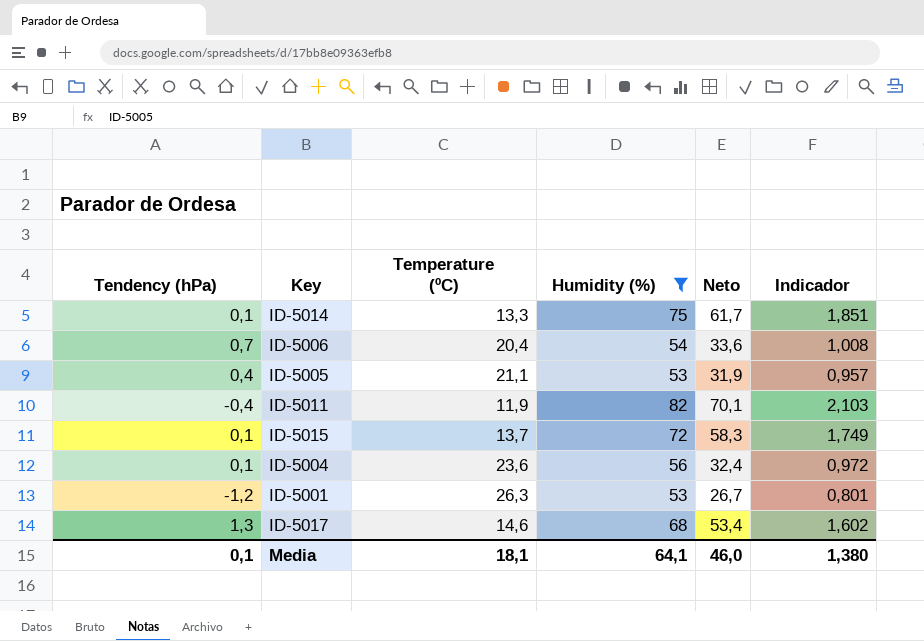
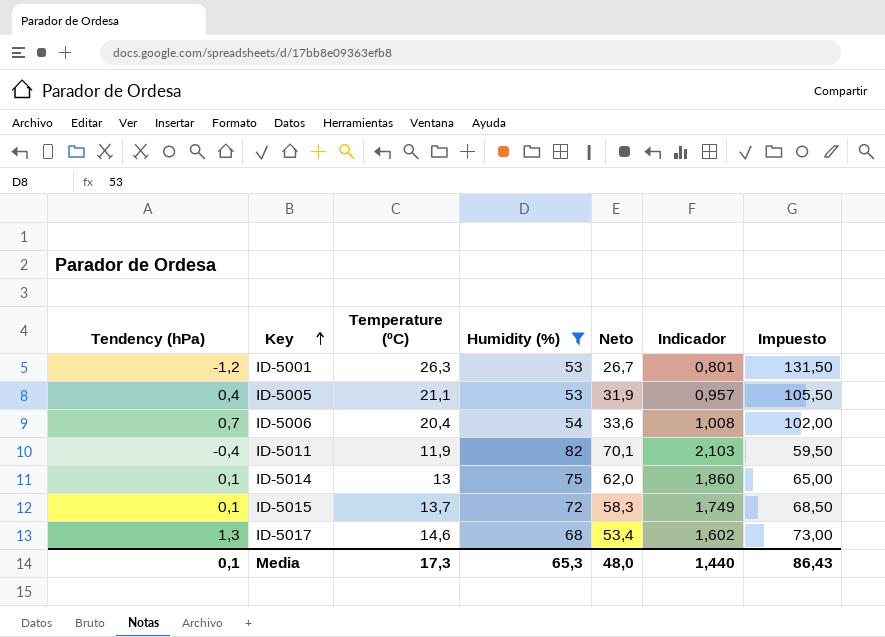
row order: none -> Key ascending
column Impuesto | formula: none -> [Temperature (ºC)] * 5
row ID-5004: 0,1 | 23,6 | 56 | 32,4 | 0,972 -> none
ID-5014 | Temperature (ºC): 13,3 -> 13
ID-5014 | Neto: 61,7 -> 62,0
ID-5014 | Indicador: 1,851 -> 1,860
Media | Temperature (ºC): 18,1 -> 17,3
Media | Humidity (%): 64,1 -> 65,3
Media | Neto: 46,0 -> 48,0
Media | Indicador: 1,380 -> 1,440

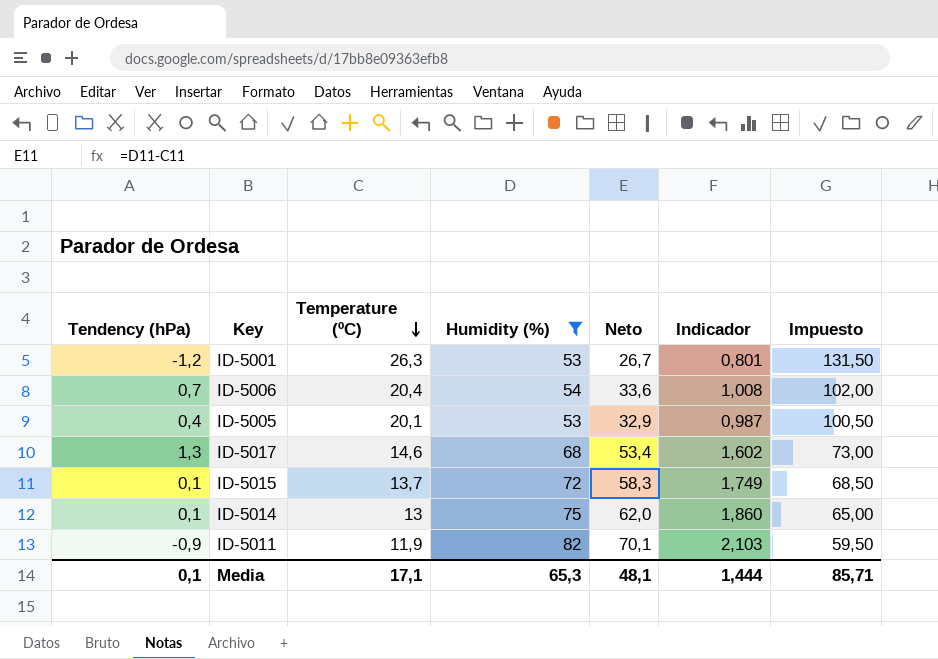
row order: Key ascending -> Temperature (ºC) descending
ID-5005 | Temperature (ºC): 21,1 -> 20,1
ID-5005 | Neto: 31,9 -> 32,9
ID-5005 | Indicador: 0,957 -> 0,987
ID-5005 | Impuesto: 105,50 -> 100,50
ID-5011 | Tendency (hPa): -0,4 -> -0,9
Media | Temperature (ºC): 17,3 -> 17,1
Media | Neto: 48,0 -> 48,1
Media | Indicador: 1,440 -> 1,444
Media | Impuesto: 86,43 -> 85,71

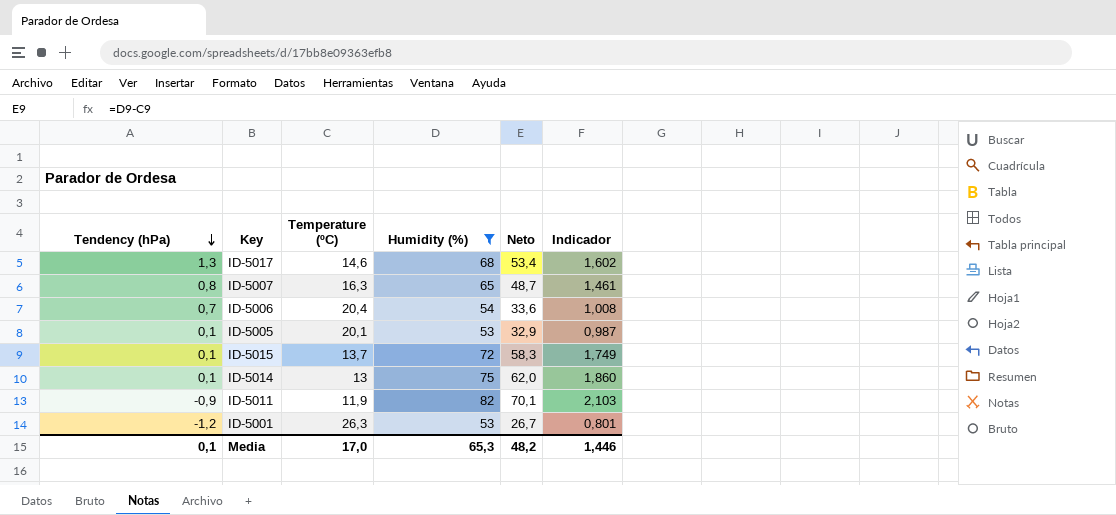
row order: Temperature (ºC) descending -> Tendency (hPa) descending
column Impuesto | formula: [Temperature (ºC)] * 5 -> none
row ID-5007: none -> 0,8 | 16,3 | 65 | 48,7 | 1,461
ID-5005 | Tendency (hPa): 0,4 -> 0,1
Media | Temperature (ºC): 17,1 -> 17,0
Media | Neto: 48,1 -> 48,2
Media | Indicador: 1,444 -> 1,446

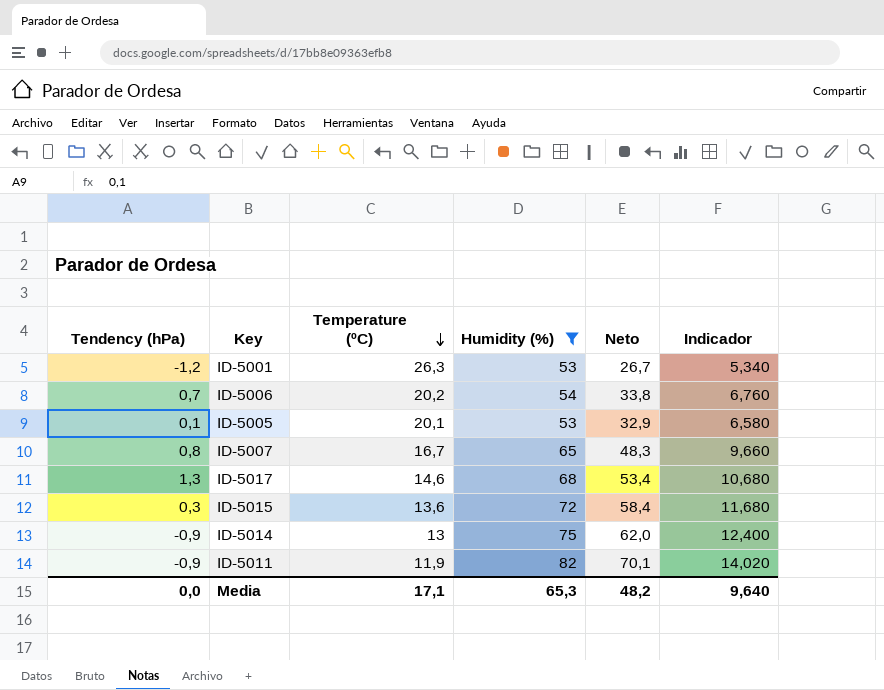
row order: Tendency (hPa) descending -> Temperature (ºC) descending
column Indicador | formula: [Neto] * 0,03 -> [Neto] * 0,2
ID-5006 | Temperature (ºC): 20,4 -> 20,2
ID-5006 | Neto: 33,6 -> 33,8
ID-5007 | Temperature (ºC): 16,3 -> 16,7
ID-5007 | Neto: 48,7 -> 48,3
ID-5015 | Tendency (hPa): 0,1 -> 0,3
ID-5015 | Temperature (ºC): 13,7 -> 13,6
ID-5015 | Neto: 58,3 -> 58,4
ID-5014 | Tendency (hPa): 0,1 -> -0,9
Media | Tendency (hPa): 0,1 -> 0,0
Media | Temperature (ºC): 17,0 -> 17,1
Media | Indicador: 1,446 -> 9,640

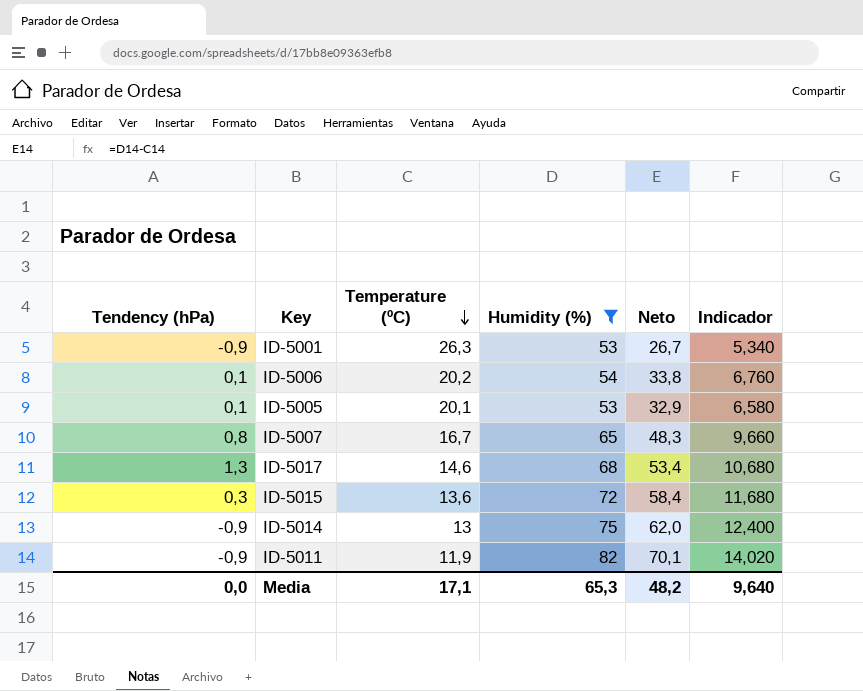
ID-5001 | Tendency (hPa): -1,2 -> -0,9
ID-5006 | Tendency (hPa): 0,7 -> 0,1

